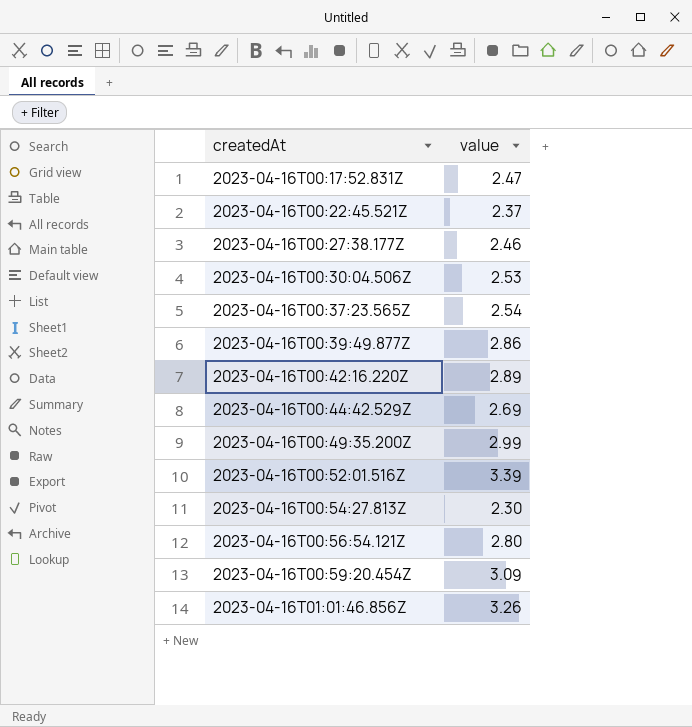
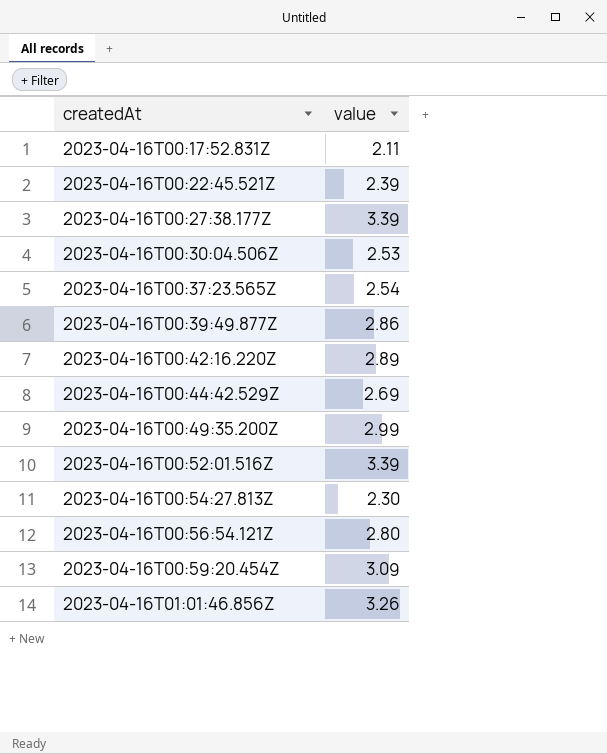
2023-04-16T00:17:52.831Z | value: 2.47 -> 2.11
2023-04-16T00:22:45.521Z | value: 2.37 -> 2.39
2023-04-16T00:27:38.177Z | value: 2.46 -> 3.39

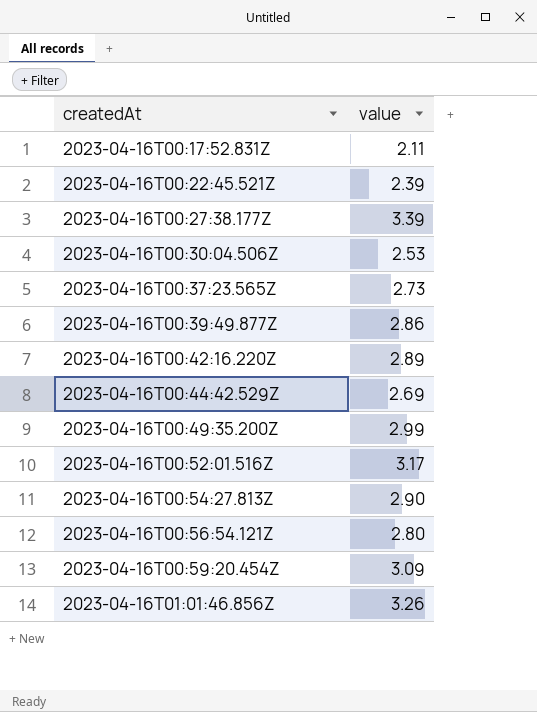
2023-04-16T00:37:23.565Z | value: 2.54 -> 2.73
2023-04-16T00:52:01.516Z | value: 3.39 -> 3.17
2023-04-16T00:54:27.813Z | value: 2.30 -> 2.90

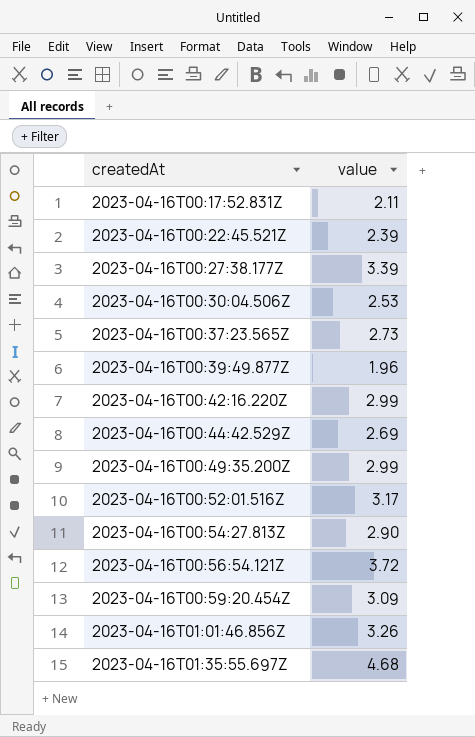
2023-04-16T00:39:49.877Z | value: 2.86 -> 1.96
2023-04-16T00:42:16.220Z | value: 2.89 -> 2.99
2023-04-16T00:56:54.121Z | value: 2.80 -> 3.72
row 2023-04-16T01:35:55.697Z: none -> 4.68

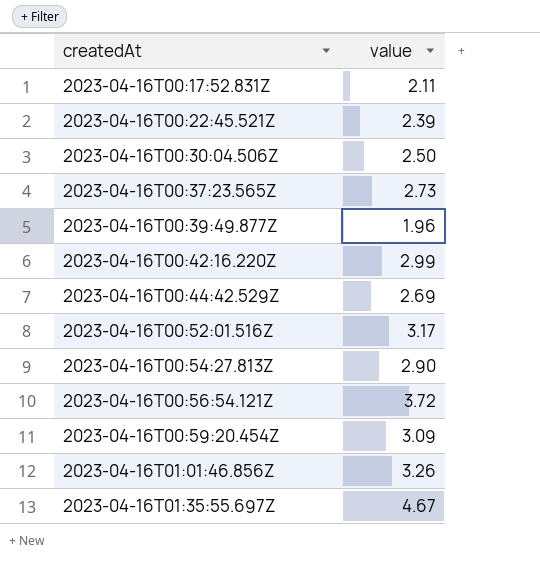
row 2023-04-16T00:27:38.177Z: 3.39 -> none
row 2023-04-16T00:49:35.200Z: 2.99 -> none
2023-04-16T00:30:04.506Z | value: 2.53 -> 2.50
2023-04-16T01:35:55.697Z | value: 4.68 -> 4.67

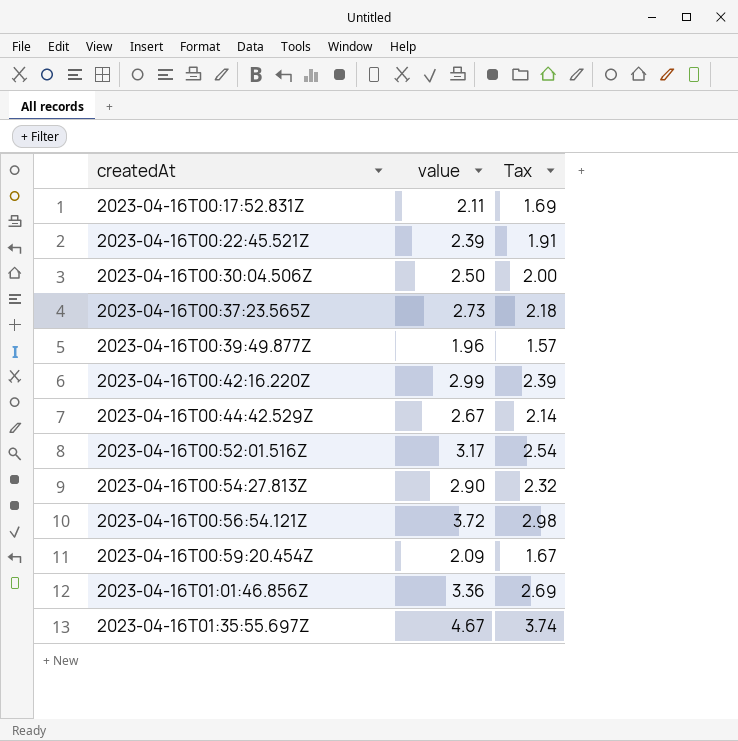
column Tax | formula: none -> [value] * 0.8
2023-04-16T00:44:42.529Z | value: 2.69 -> 2.67
2023-04-16T00:59:20.454Z | value: 3.09 -> 2.09
2023-04-16T01:01:46.856Z | value: 3.26 -> 3.36

